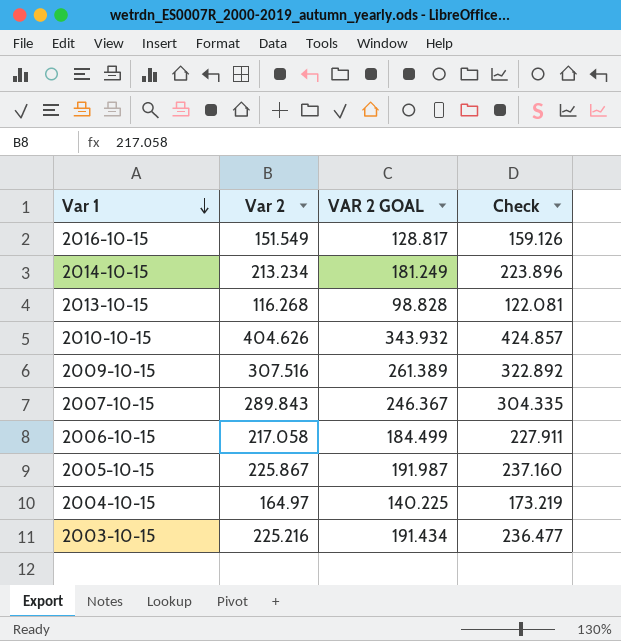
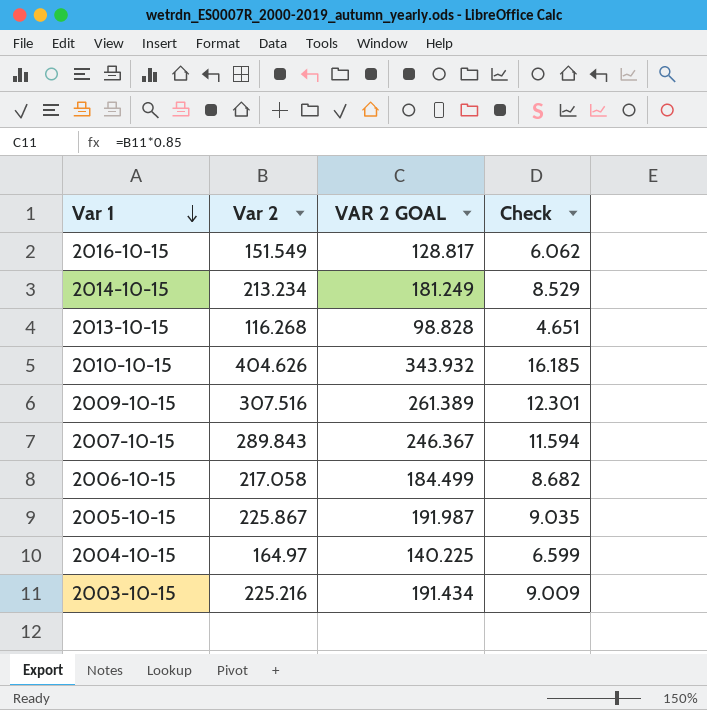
column Check | formula: [Var 2] * 1.05 -> [Var 2] * 0.04

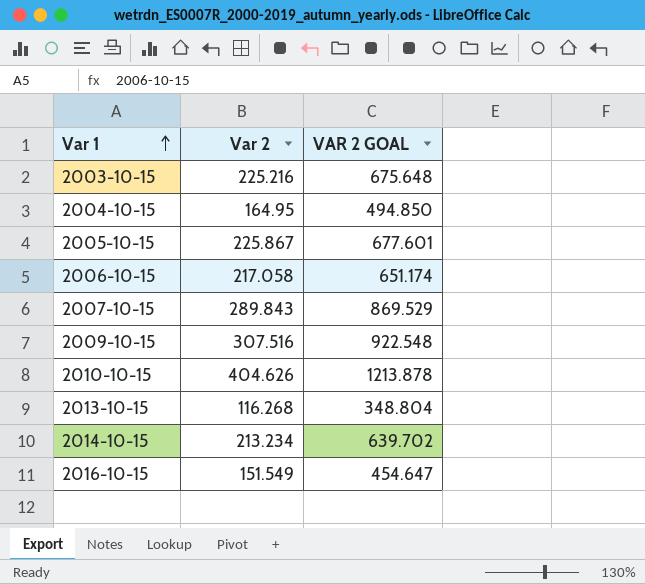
row order: Var 1 descending -> Var 1 ascending
column Check | formula: [Var 2] * 0.04 -> none
column VAR 2 GOAL | formula: [Var 2] * 0.85 -> [Var 2] * 3
2004-10-15 | Var 2: 164.97 -> 164.95

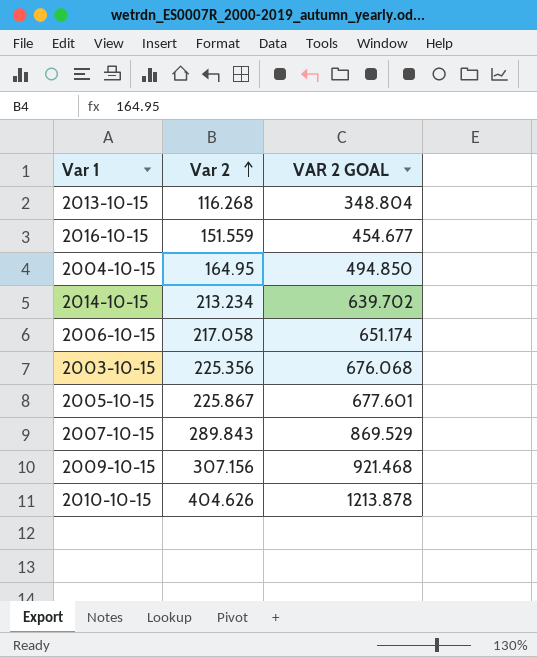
row order: Var 1 ascending -> Var 2 ascending
2016-10-15 | Var 2: 151.549 -> 151.559
2016-10-15 | VAR 2 GOAL: 454.647 -> 454.677
2003-10-15 | Var 2: 225.216 -> 225.356
2003-10-15 | VAR 2 GOAL: 675.648 -> 676.068
2009-10-15 | Var 2: 307.516 -> 307.156
2009-10-15 | VAR 2 GOAL: 922.548 -> 921.468

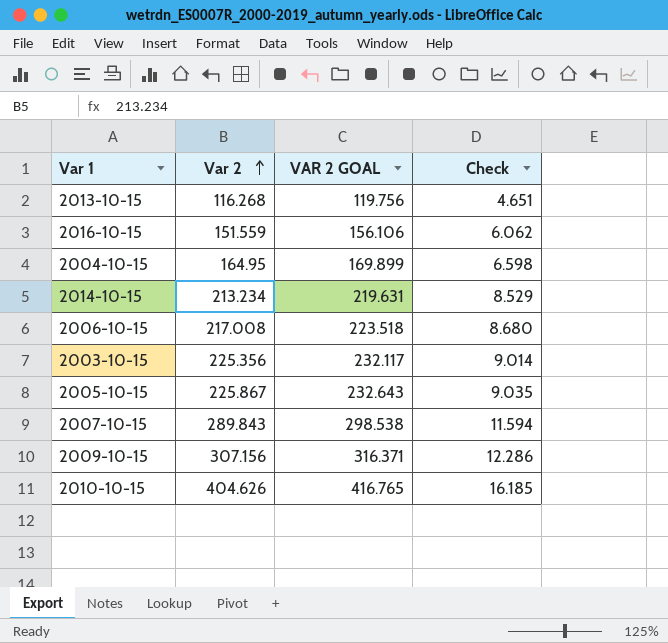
column VAR 2 GOAL | formula: [Var 2] * 3 -> [Var 2] * 1.03
column Check | formula: none -> [Var 2] * 0.04
2006-10-15 | Var 2: 217.058 -> 217.008

